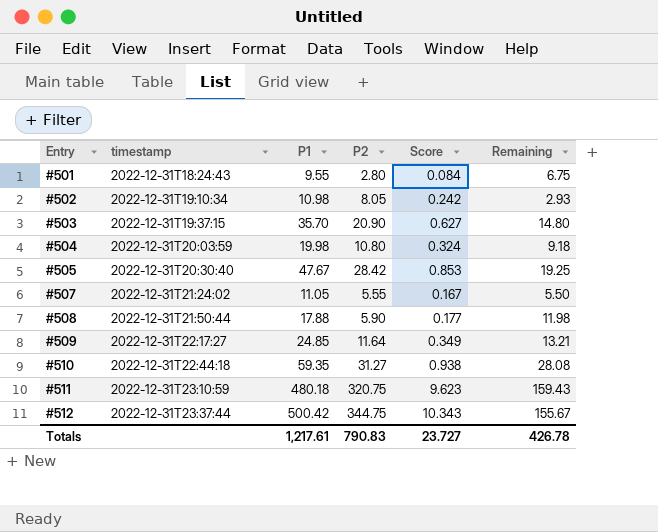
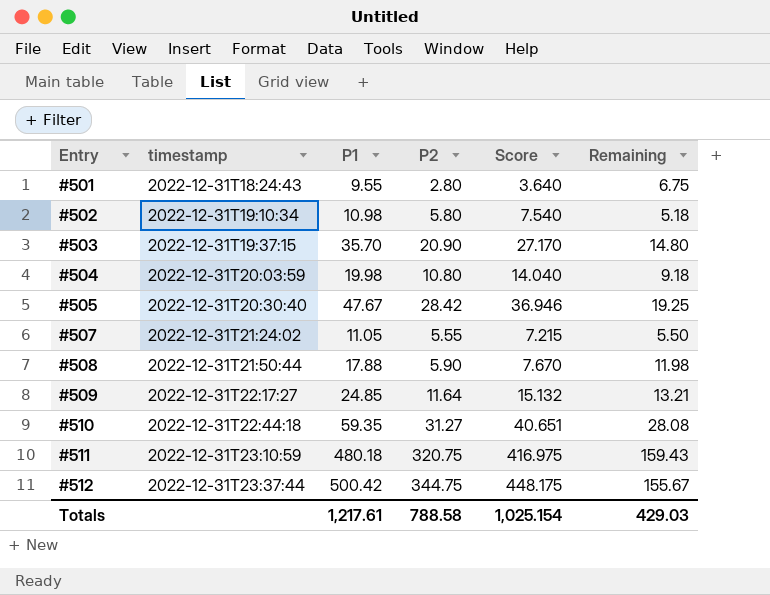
column Score | formula: [P2] * 0.03 -> [P2] * 1.3
#502 | P2: 8.05 -> 5.80
#502 | Remaining: 2.93 -> 5.18
Totals | P2: 790.83 -> 788.58
Totals | Score: 23.727 -> 1,025.154
Totals | Remaining: 426.78 -> 429.03

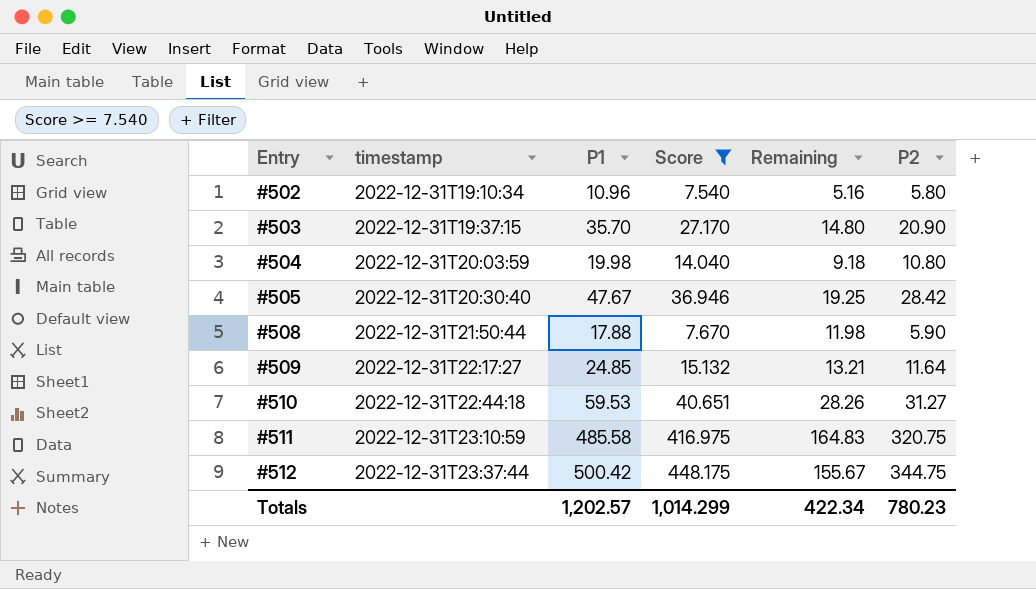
filter: none -> Score >= 7.540
column P2 | position: 4 -> 6
#502 | P1: 10.98 -> 10.96
#502 | Remaining: 5.18 -> 5.16
#510 | P1: 59.35 -> 59.53
#510 | Remaining: 28.08 -> 28.26
#511 | P1: 480.18 -> 485.58
#511 | Remaining: 159.43 -> 164.83
Totals | P1: 1,217.61 -> 1,202.57
Totals | Score: 1,025.154 -> 1,014.299
Totals | Remaining: 429.03 -> 422.34
Totals | P2: 788.58 -> 780.23

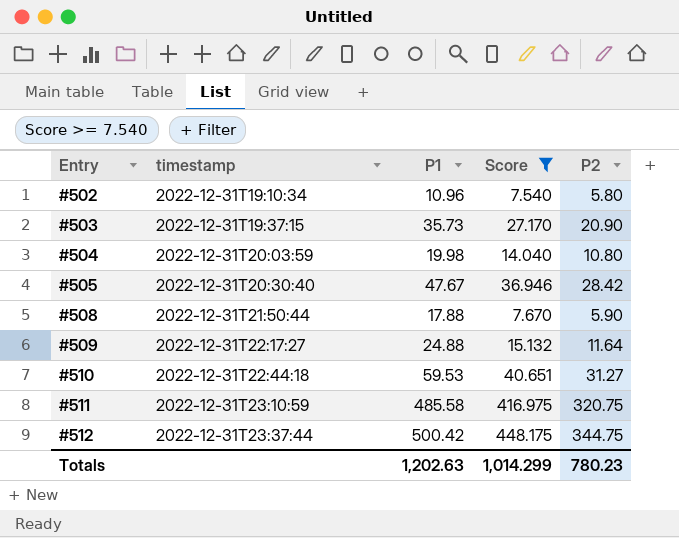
column Remaining | formula: [P1] - [P2] -> none
#503 | P1: 35.70 -> 35.73
#509 | P1: 24.85 -> 24.88
Totals | P1: 1,202.57 -> 1,202.63

